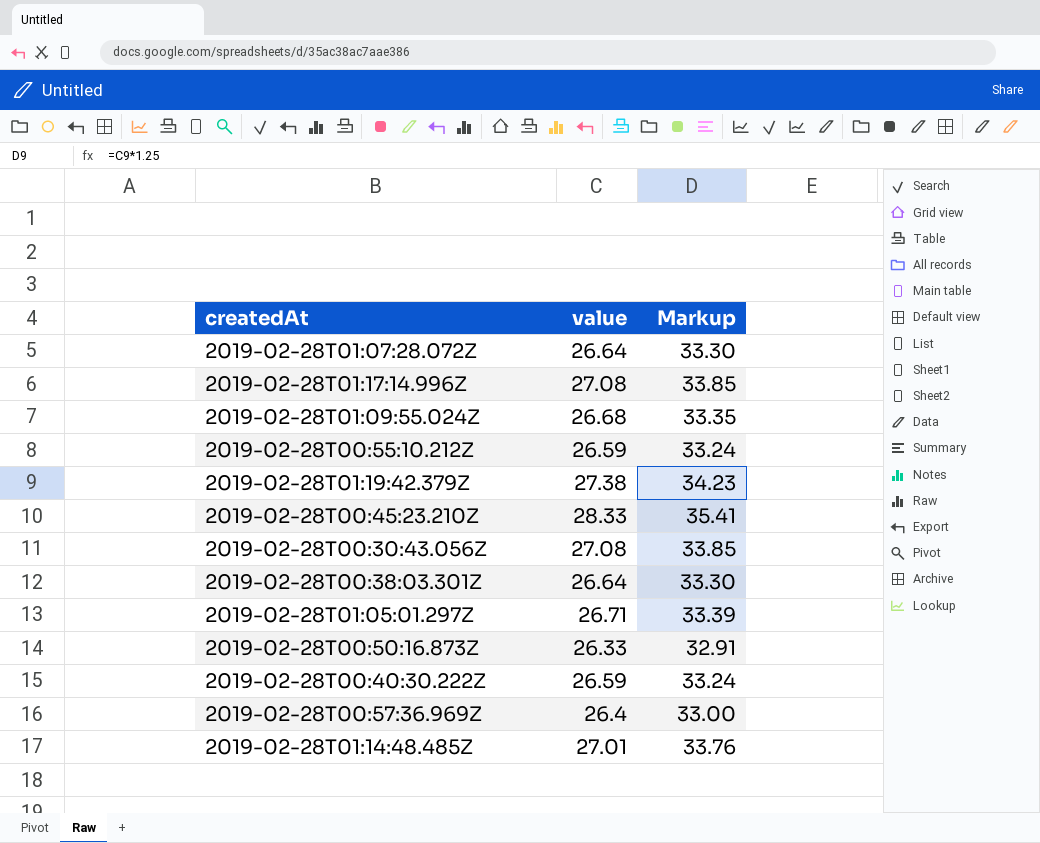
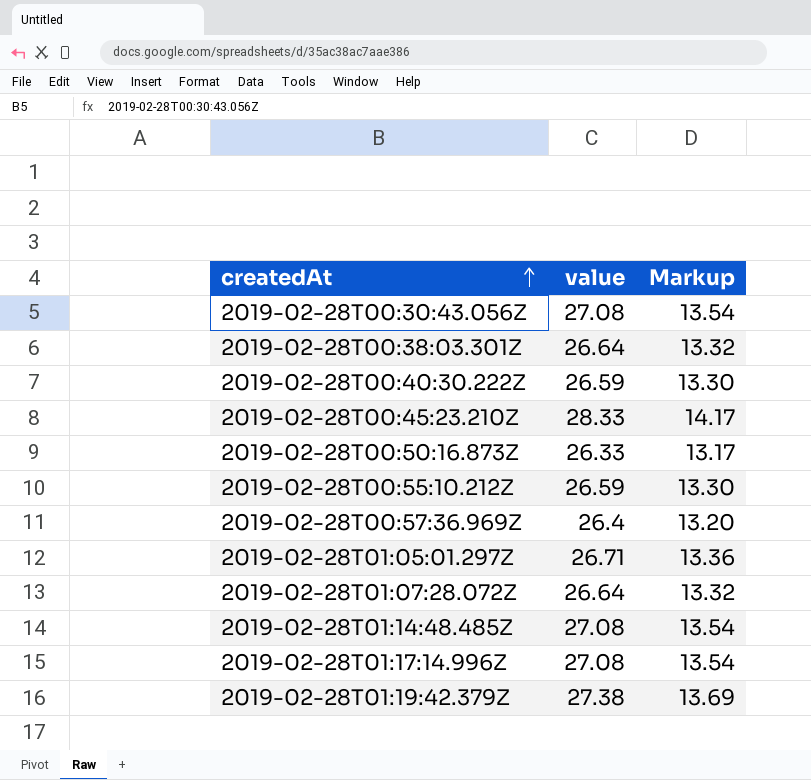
row order: none -> createdAt ascending
column Markup | formula: [value] * 1.25 -> [value] * 0.5
row 2019-02-28T01:09:55.024Z: 26.68 | 33.35 -> none
2019-02-28T01:14:48.485Z | value: 27.01 -> 27.08

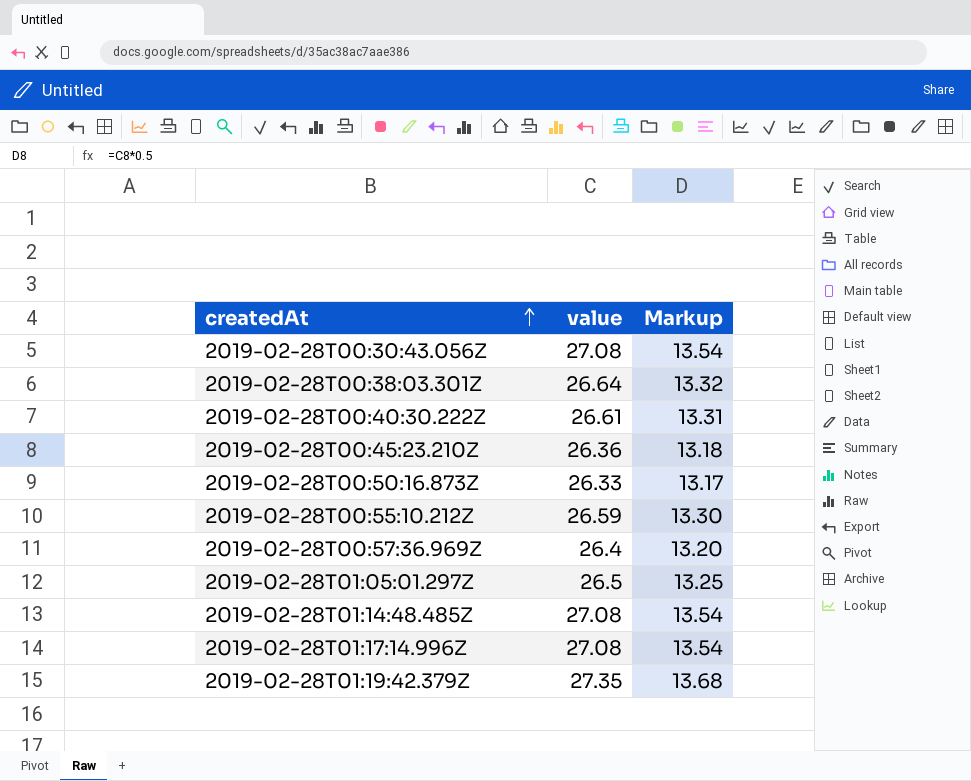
row 2019-02-28T01:07:28.072Z: 26.64 | 13.32 -> none
2019-02-28T00:40:30.222Z | value: 26.59 -> 26.61
2019-02-28T00:40:30.222Z | Markup: 13.30 -> 13.31
2019-02-28T00:45:23.210Z | value: 28.33 -> 26.36
2019-02-28T00:45:23.210Z | Markup: 14.17 -> 13.18
2019-02-28T01:05:01.297Z | value: 26.71 -> 26.5
2019-02-28T01:05:01.297Z | Markup: 13.36 -> 13.25
2019-02-28T01:19:42.379Z | value: 27.38 -> 27.35
2019-02-28T01:19:42.379Z | Markup: 13.69 -> 13.68

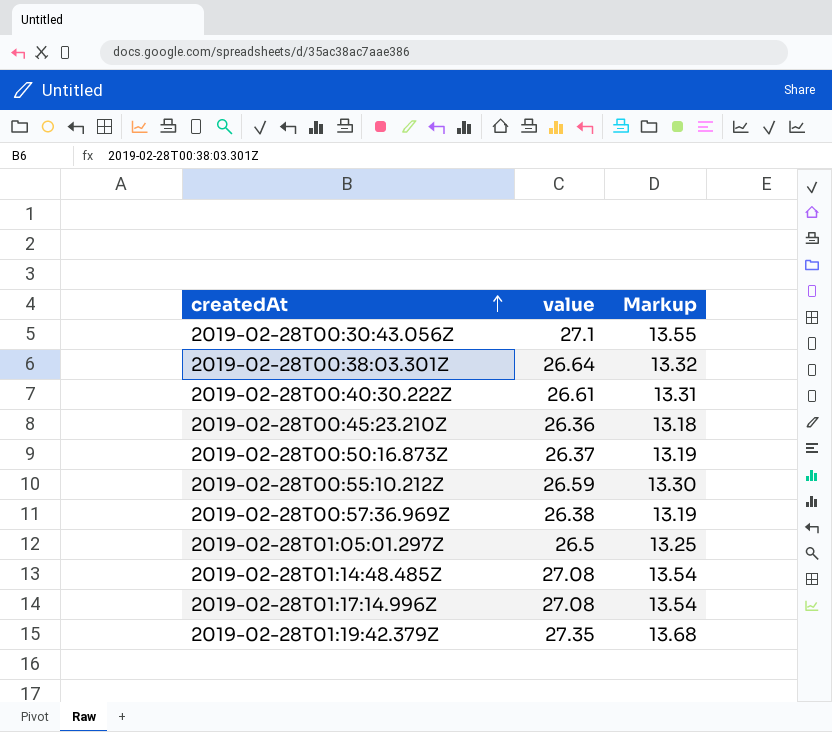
2019-02-28T00:30:43.056Z | value: 27.08 -> 27.1
2019-02-28T00:30:43.056Z | Markup: 13.54 -> 13.55
2019-02-28T00:50:16.873Z | value: 26.33 -> 26.37
2019-02-28T00:50:16.873Z | Markup: 13.17 -> 13.19
2019-02-28T00:57:36.969Z | value: 26.4 -> 26.38
2019-02-28T00:57:36.969Z | Markup: 13.20 -> 13.19

